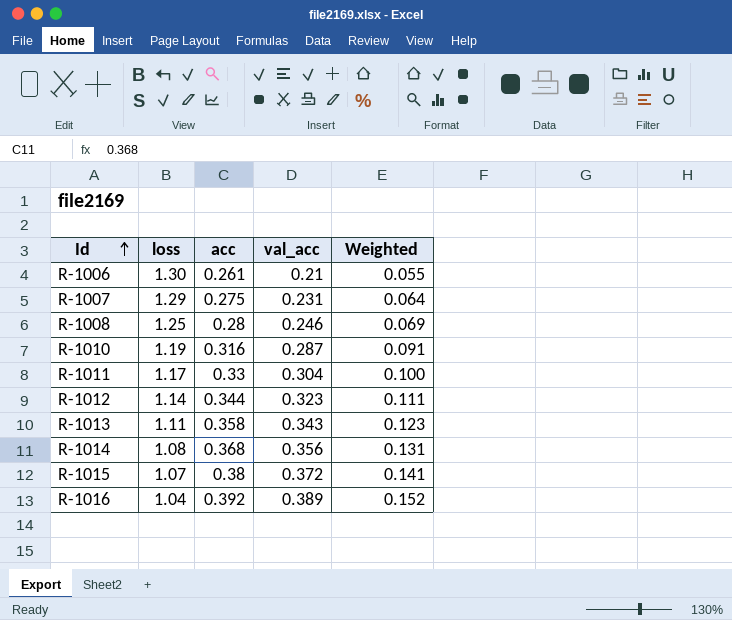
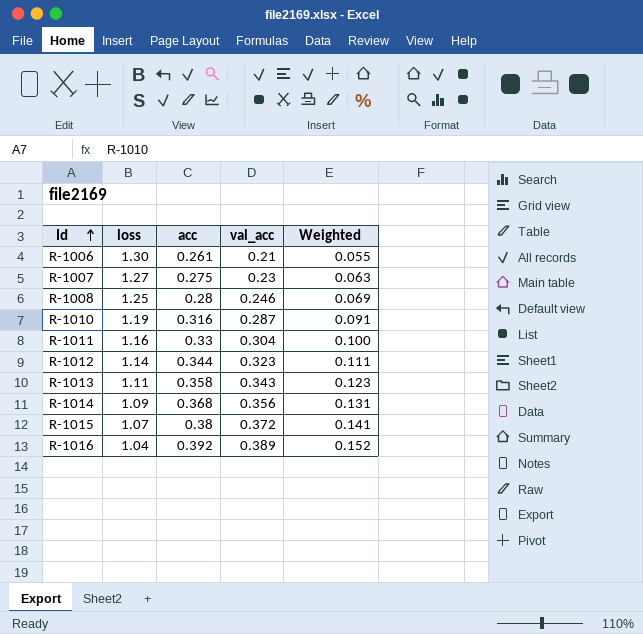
R-1007 | loss: 1.29 -> 1.27
R-1007 | val_acc: 0.231 -> 0.23
R-1007 | Weighted: 0.064 -> 0.063
R-1011 | loss: 1.17 -> 1.16
R-1014 | loss: 1.08 -> 1.09

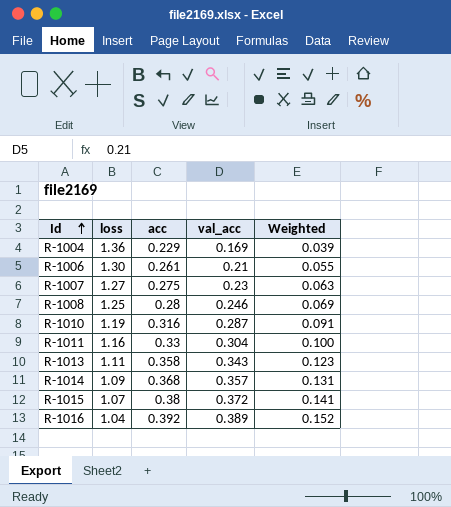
row R-1012: 1.14 | 0.344 | 0.323 | 0.111 -> none
row R-1004: none -> 1.36 | 0.229 | 0.169 | 0.039
R-1014 | val_acc: 0.356 -> 0.357

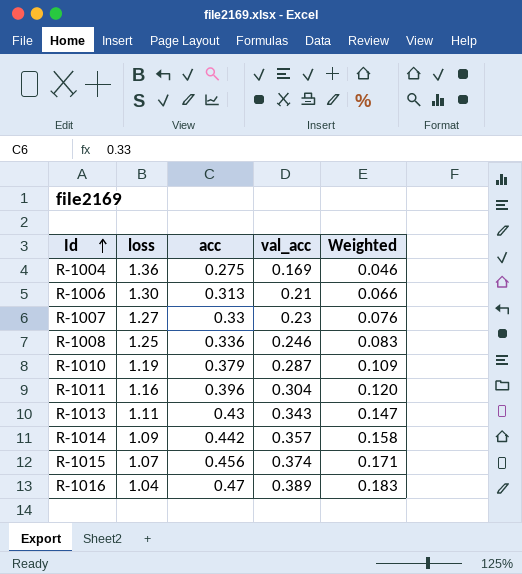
R-1004 | acc: 0.229 -> 0.275
R-1004 | Weighted: 0.039 -> 0.046
R-1006 | acc: 0.261 -> 0.313
R-1006 | Weighted: 0.055 -> 0.066
R-1007 | acc: 0.275 -> 0.33
R-1007 | Weighted: 0.063 -> 0.076
R-1008 | acc: 0.28 -> 0.336
R-1008 | Weighted: 0.069 -> 0.083
R-1010 | acc: 0.316 -> 0.379
R-1010 | Weighted: 0.091 -> 0.109
R-1011 | acc: 0.33 -> 0.396
R-1011 | Weighted: 0.100 -> 0.120
R-1013 | acc: 0.358 -> 0.43
R-1013 | Weighted: 0.123 -> 0.147
R-1014 | acc: 0.368 -> 0.442
R-1014 | Weighted: 0.131 -> 0.158
R-1015 | acc: 0.38 -> 0.456
R-1015 | val_acc: 0.372 -> 0.374
R-1015 | Weighted: 0.141 -> 0.171
R-1016 | acc: 0.392 -> 0.47
R-1016 | Weighted: 0.152 -> 0.183

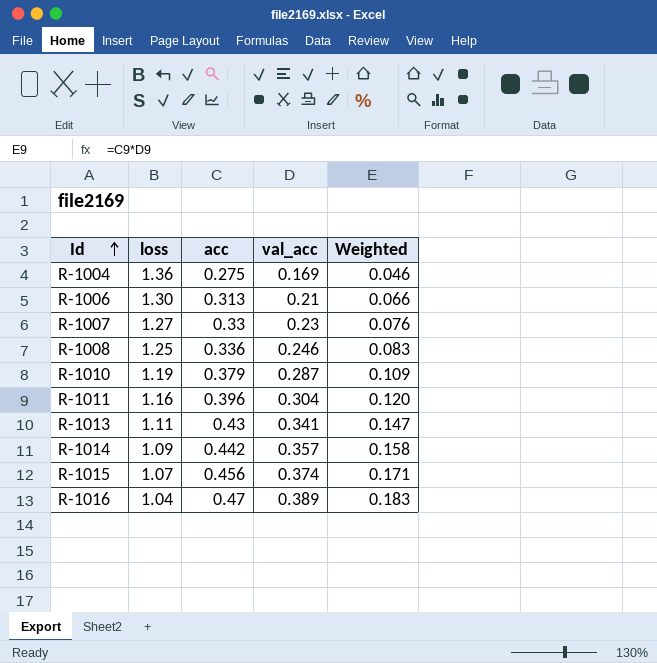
R-1013 | val_acc: 0.343 -> 0.341

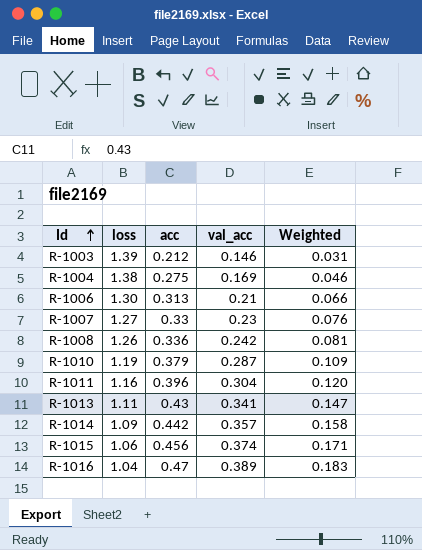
row R-1003: none -> 1.39 | 0.212 | 0.146 | 0.031
R-1004 | loss: 1.36 -> 1.38
R-1008 | loss: 1.25 -> 1.26
R-1008 | val_acc: 0.246 -> 0.242
R-1008 | Weighted: 0.083 -> 0.081
R-1015 | loss: 1.07 -> 1.06

